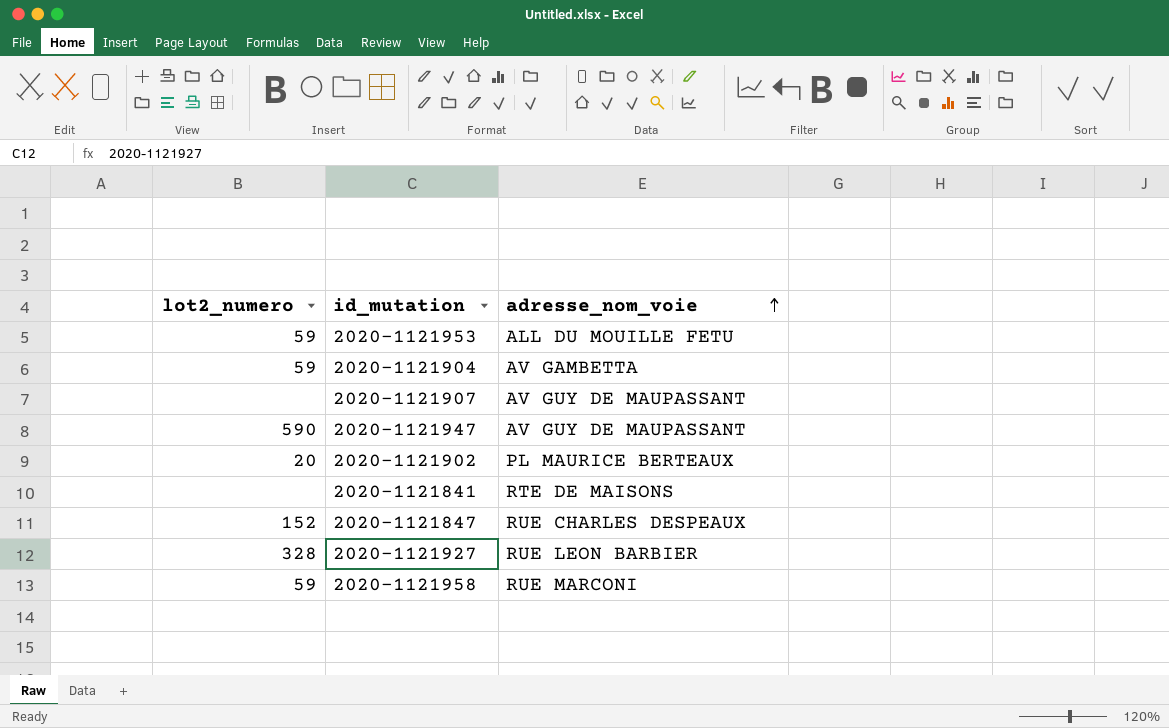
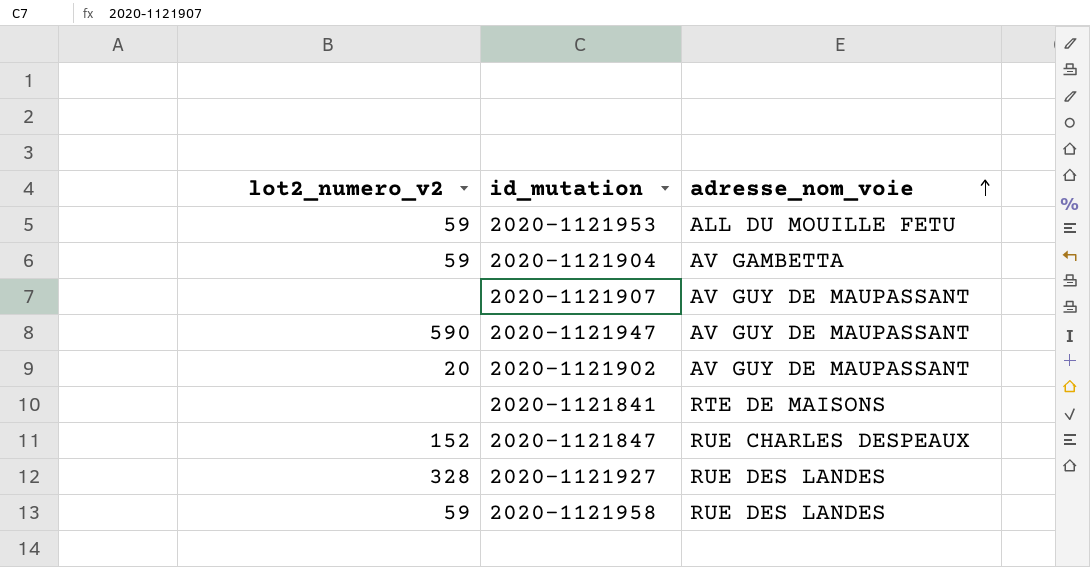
column name: lot2_numero -> lot2_numero_v2
2020-1121902 | adresse_nom_voie: PL MAURICE BERTEAUX -> AV GUY DE MAUPASSANT
2020-1121927 | adresse_nom_voie: RUE LEON BARBIER -> RUE DES LANDES
2020-1121958 | adresse_nom_voie: RUE MARCONI -> RUE DES LANDES

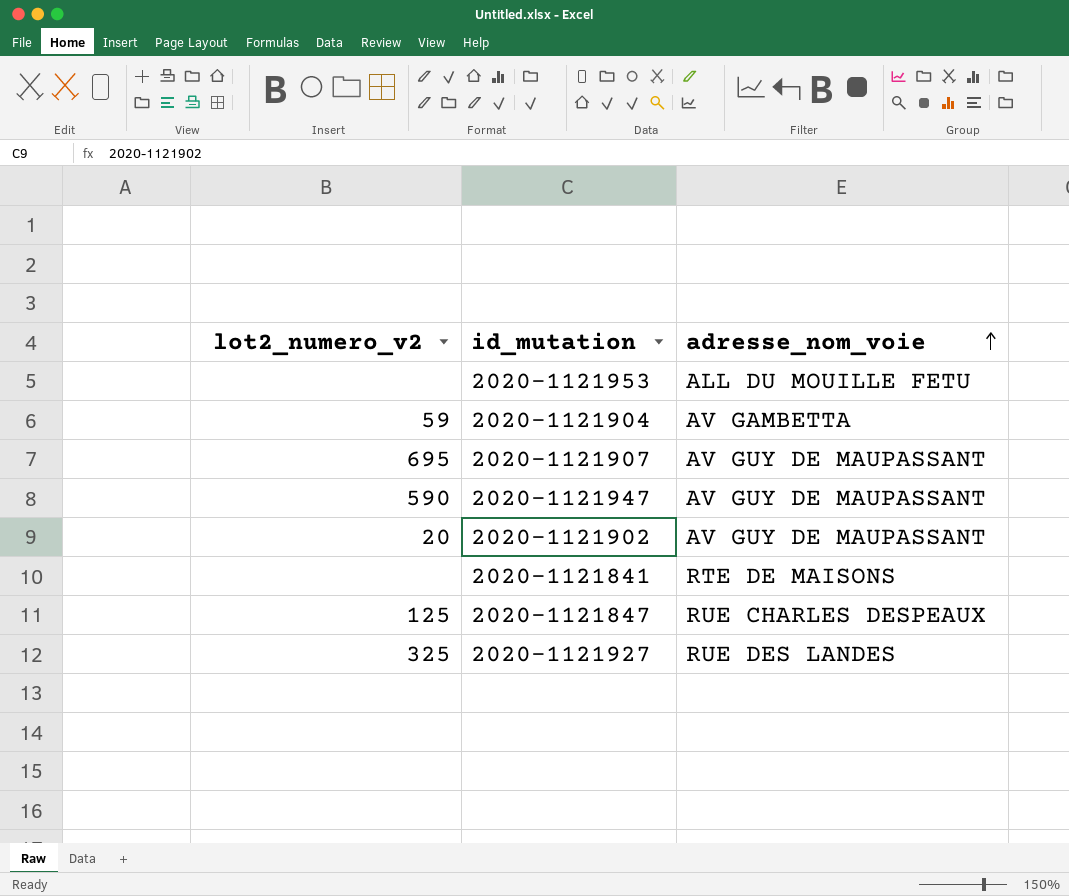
row 2020-1121958: 59 | RUE DES LANDES -> none
2020-1121953 | lot2_numero_v2: 59 -> none
2020-1121907 | lot2_numero_v2: none -> 695
2020-1121847 | lot2_numero_v2: 152 -> 125
2020-1121927 | lot2_numero_v2: 328 -> 325

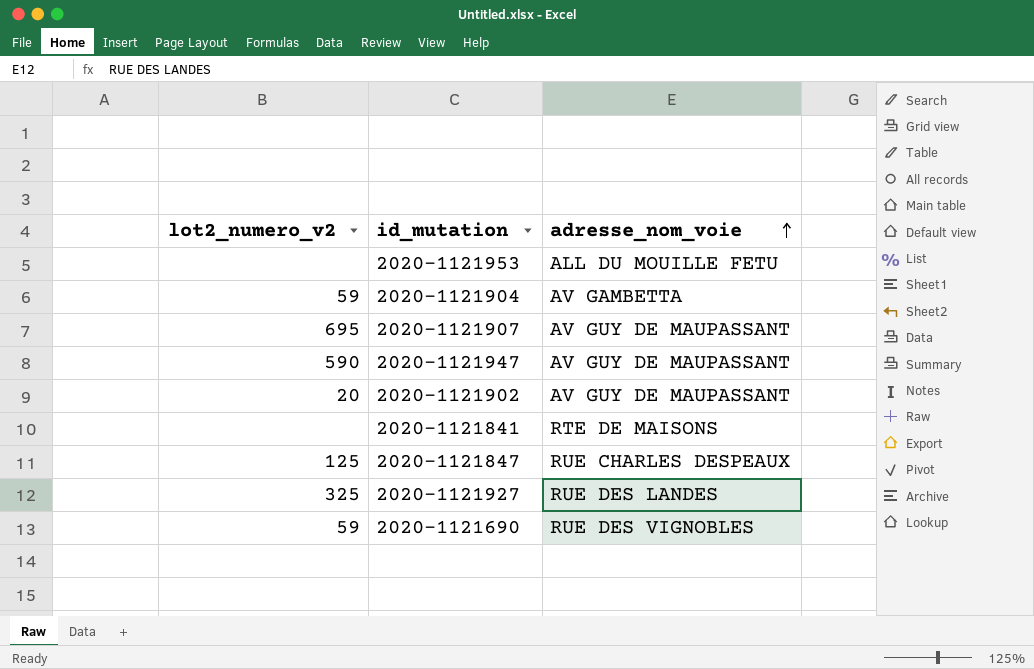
row 2020-1121690: none -> 59 | RUE DES VIGNOBLES

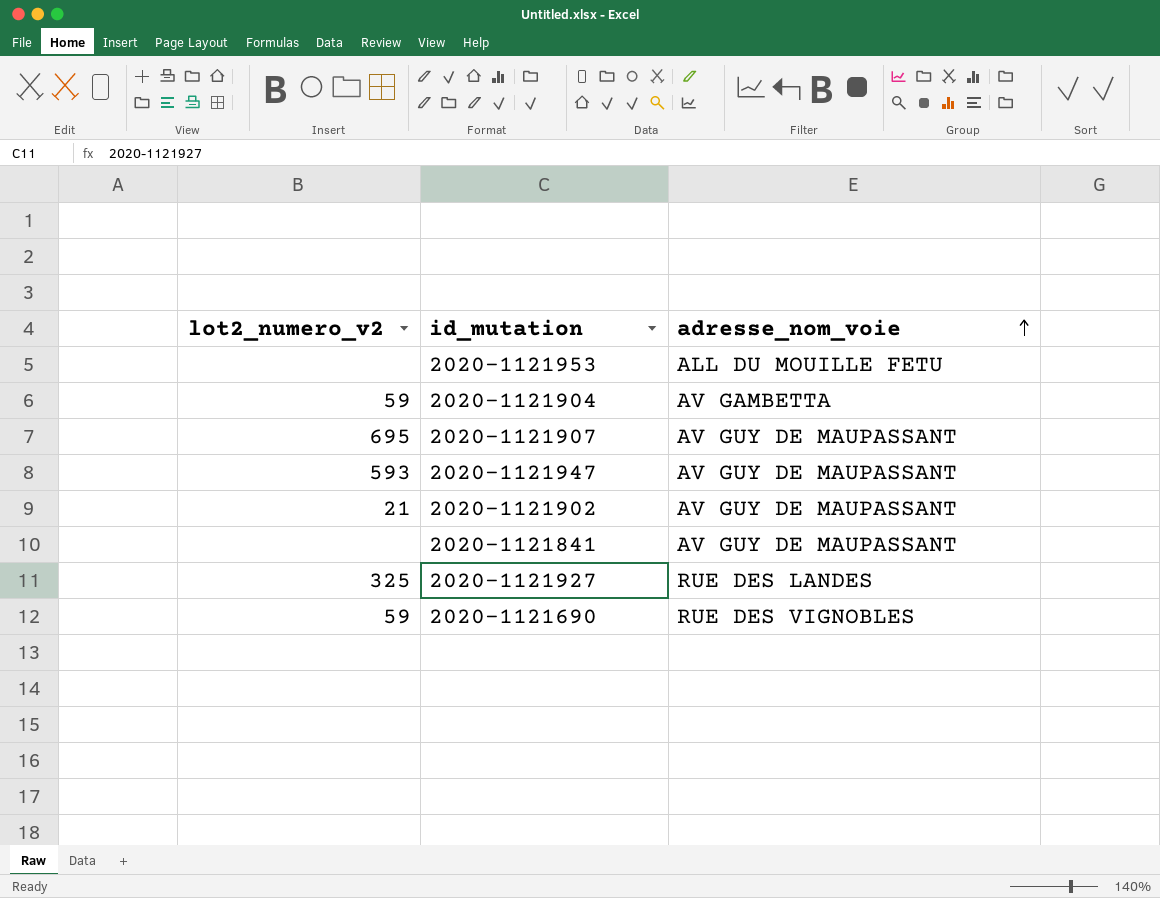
row 2020-1121847: 125 | RUE CHARLES DESPEAUX -> none
2020-1121947 | lot2_numero_v2: 590 -> 593
2020-1121902 | lot2_numero_v2: 20 -> 21
2020-1121841 | adresse_nom_voie: RTE DE MAISONS -> AV GUY DE MAUPASSANT

